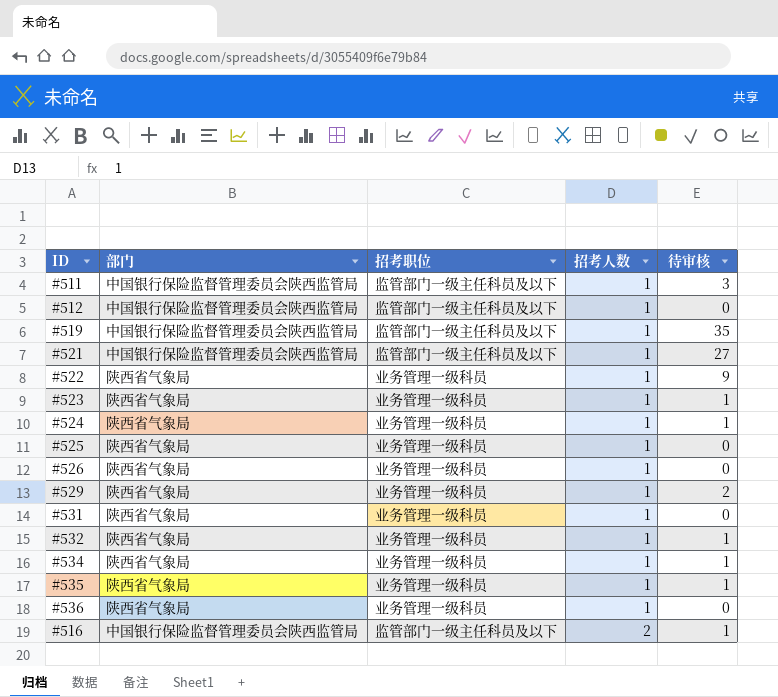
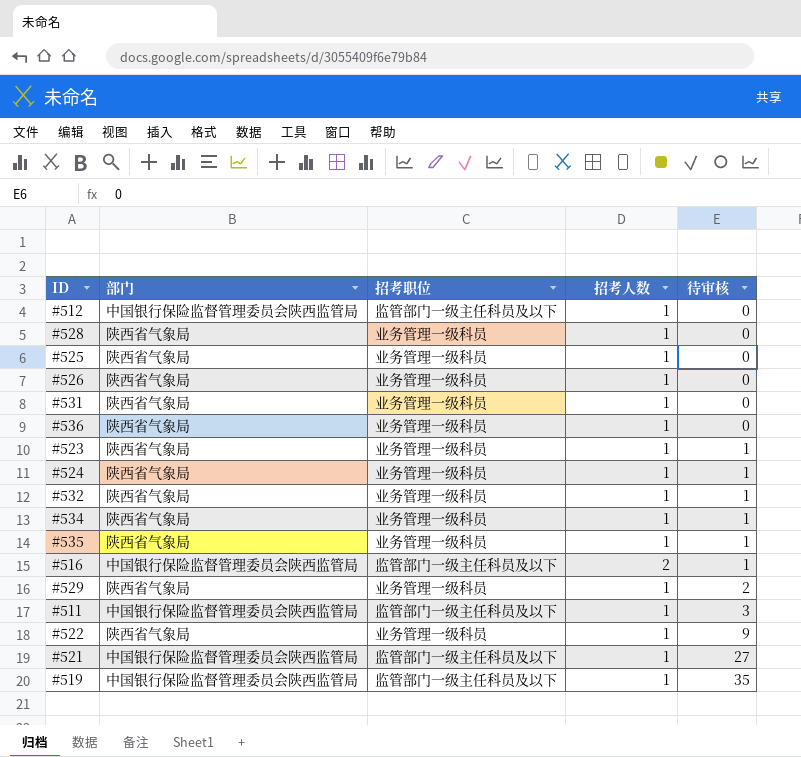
row order: 招考人数 ascending -> 待审核 ascending
row #528: none -> 陕西省气象局 | 业务管理一级科员 | 1 | 0

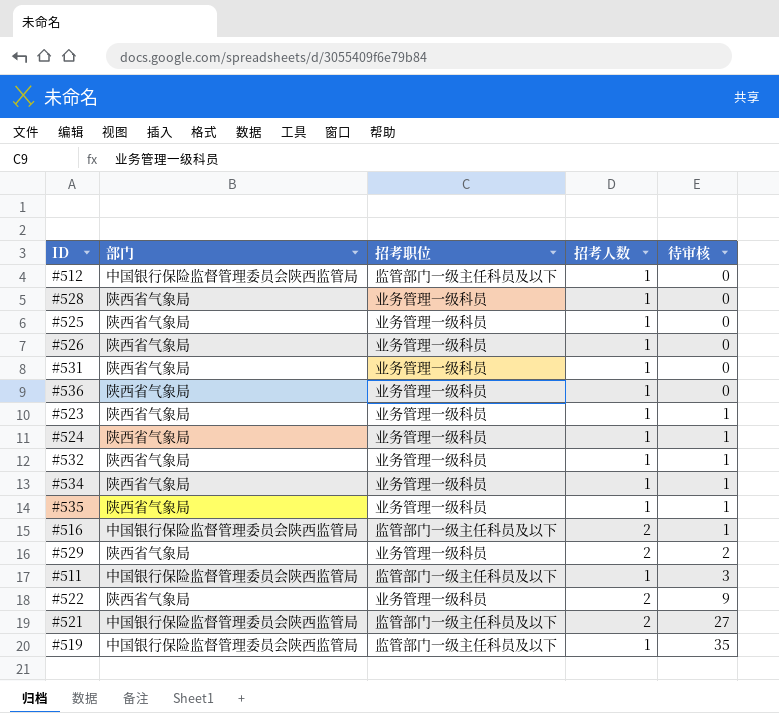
#529 | 招考人数: 1 -> 2
#522 | 招考人数: 1 -> 2
#521 | 招考人数: 1 -> 2

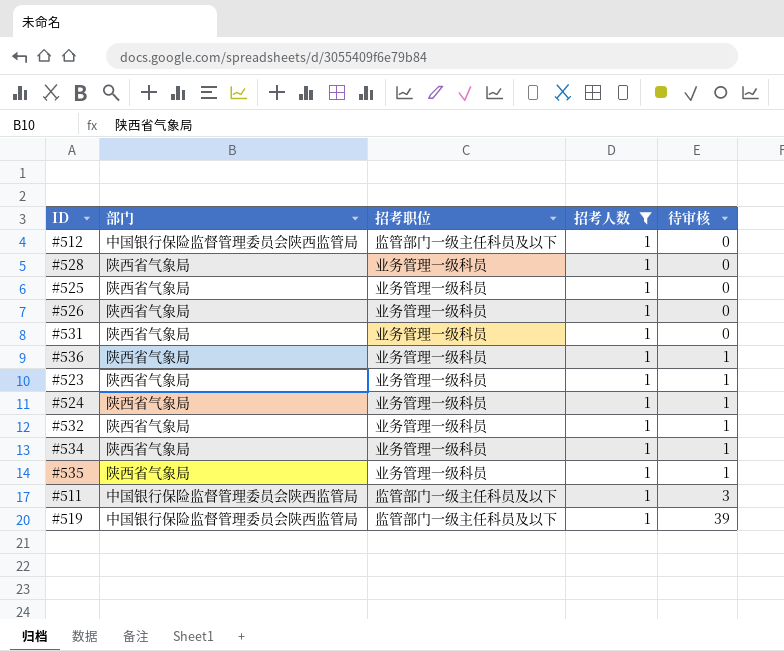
filter: none -> 招考人数 = 1
#536 | 待审核: 0 -> 1
#519 | 待审核: 35 -> 39

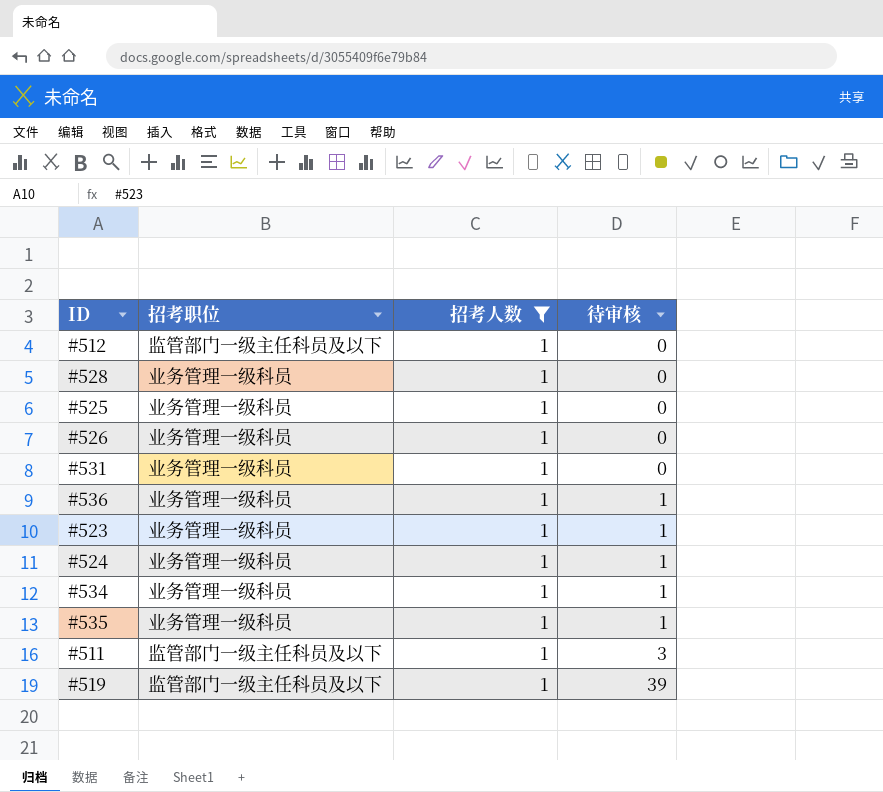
column 部门 | position: 2 -> none
row #532: 陕西省气象局 | 业务管理一级科员 | 1 | 1 -> none

